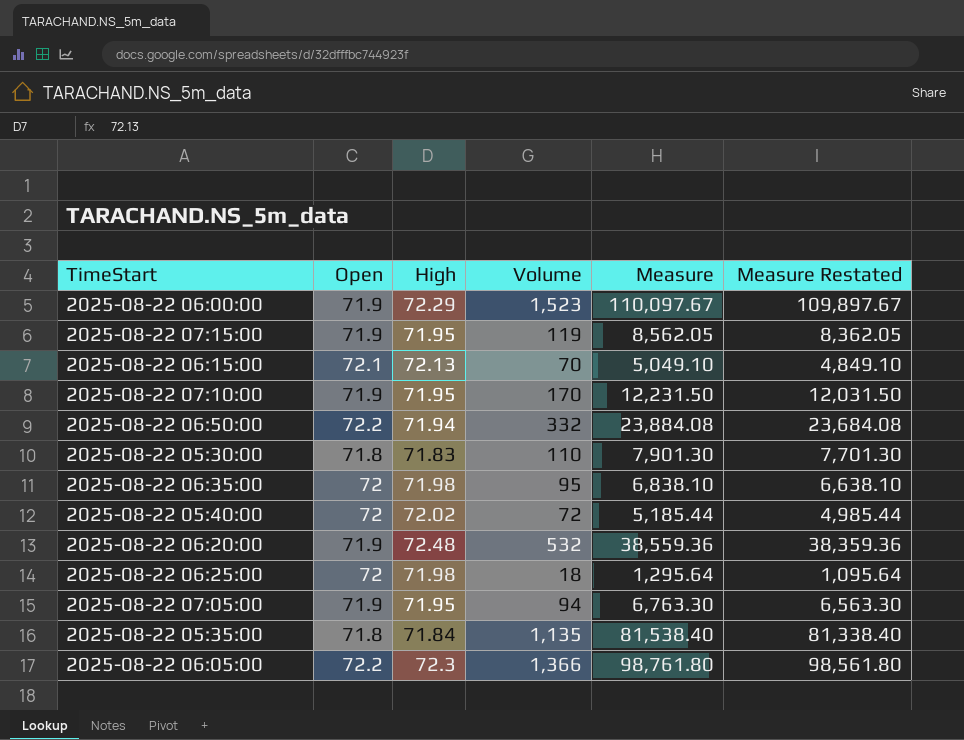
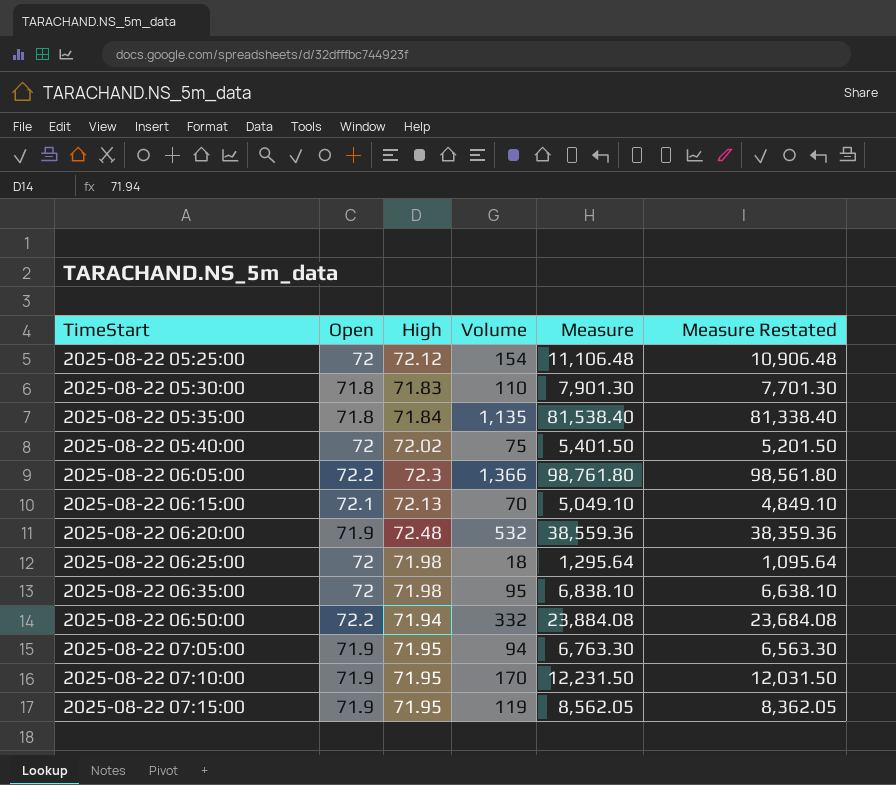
row order: none -> TimeStart ascending
row 2025-08-22 06:00:00: 71.9 | 72.29 | 1,523 | 110,097.67 | 109,897.67 -> none
row 2025-08-22 05:25:00: none -> 72 | 72.12 | 154 | 11,106.48 | 10,906.48
2025-08-22 05:40:00 | Volume: 72 -> 75
2025-08-22 05:40:00 | Measure: 5,185.44 -> 5,401.50
2025-08-22 05:40:00 | Measure Restated: 4,985.44 -> 5,201.50

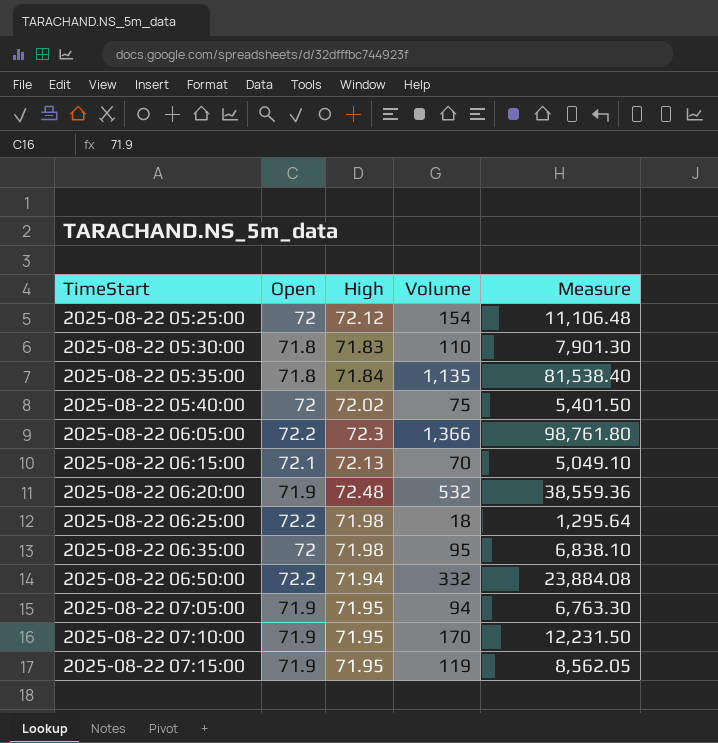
column Measure Restated | formula: [Measure] - 200 -> none
2025-08-22 06:25:00 | Open: 72 -> 72.2

